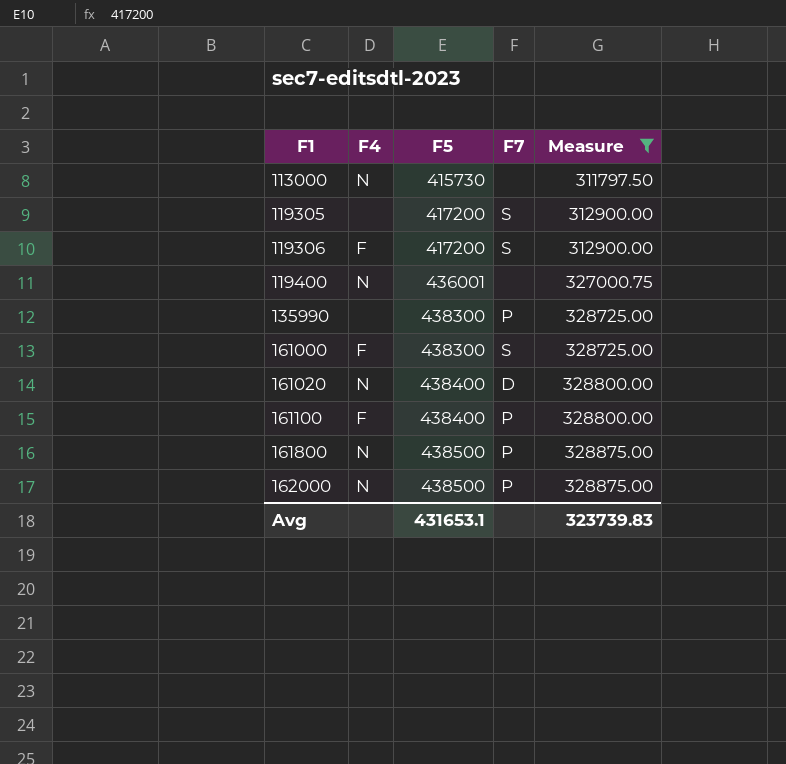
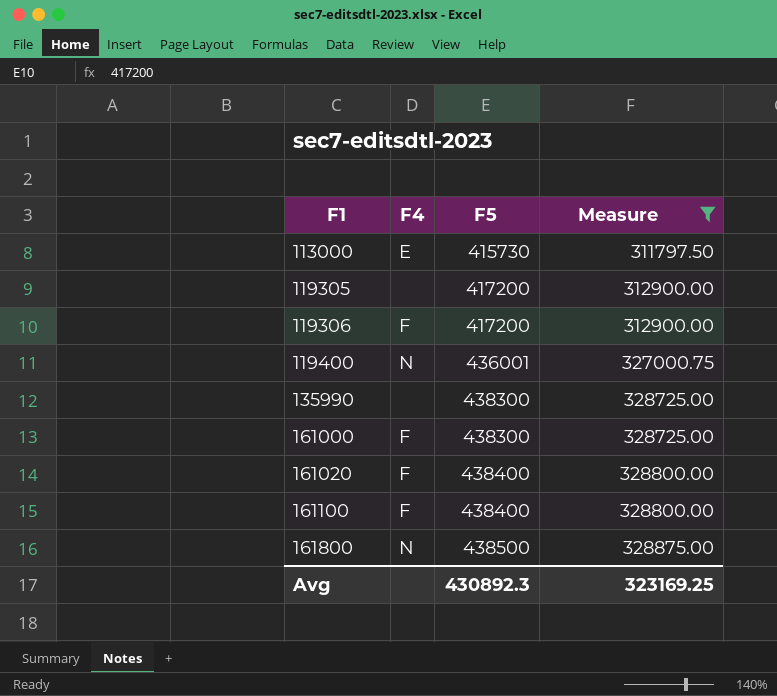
column F7 | position: 4 -> none
row 162000: N | 438500 | P | 328875.00 -> none
113000 | F4: N -> E
161020 | F4: N -> F
Avg | F5: 431653.1 -> 430892.3
Avg | Measure: 323739.83 -> 323169.25

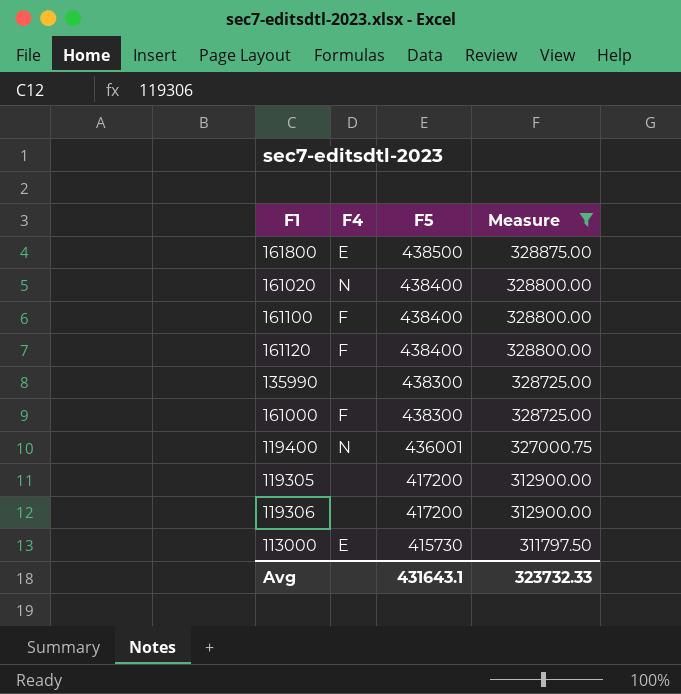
row order: F1 ascending -> F5 descending
161800 | F4: N -> E
161020 | F4: F -> N
row 161120: none -> F | 438400 | 328800.00
119306 | F4: F -> none
Avg | F5: 430892.3 -> 431643.1
Avg | Measure: 323169.25 -> 323732.33

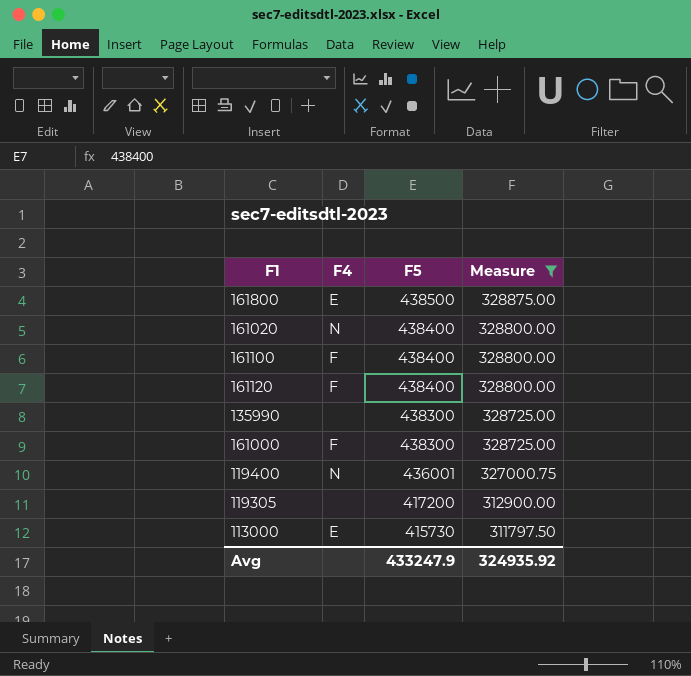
row 119306: none | 417200 | 312900.00 -> none
Avg | F5: 431643.1 -> 433247.9
Avg | Measure: 323732.33 -> 324935.92

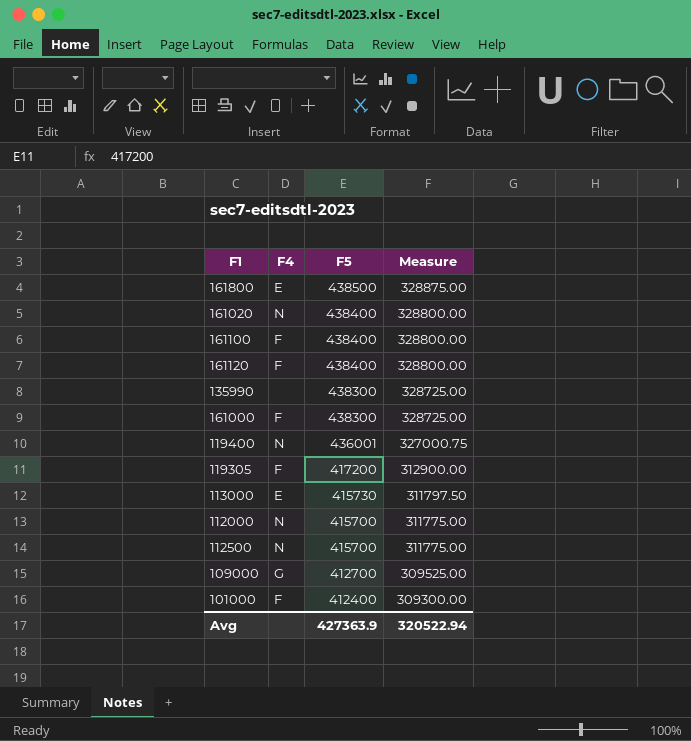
filter: Measure >= 311797.50 -> none
119305 | F4: none -> F
Avg | F5: 433247.9 -> 427363.9
Avg | Measure: 324935.92 -> 320522.94

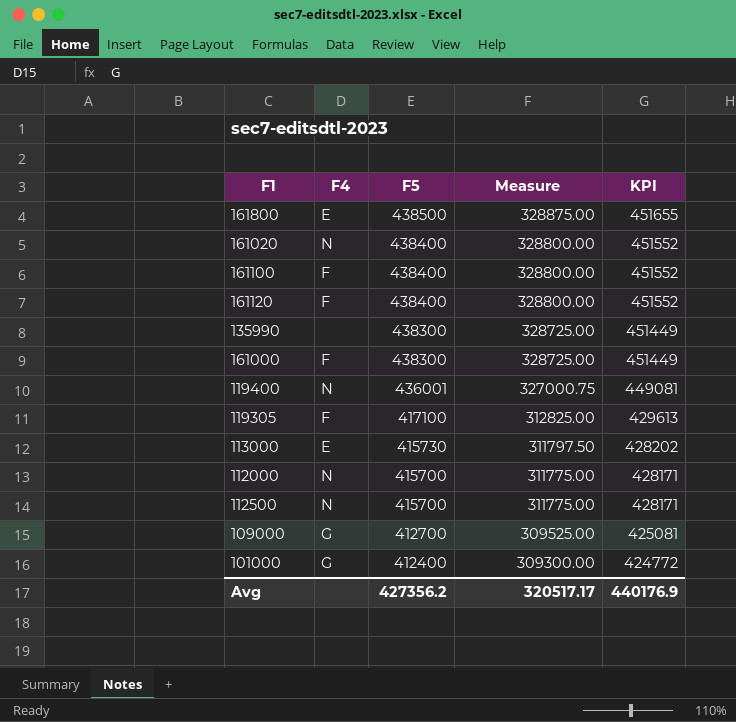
column KPI | formula: none -> [F5] * 1.03
119305 | F5: 417200 -> 417100
119305 | Measure: 312900.00 -> 312825.00
101000 | F4: F -> G
Avg | F5: 427363.9 -> 427356.2
Avg | Measure: 320522.94 -> 320517.17

